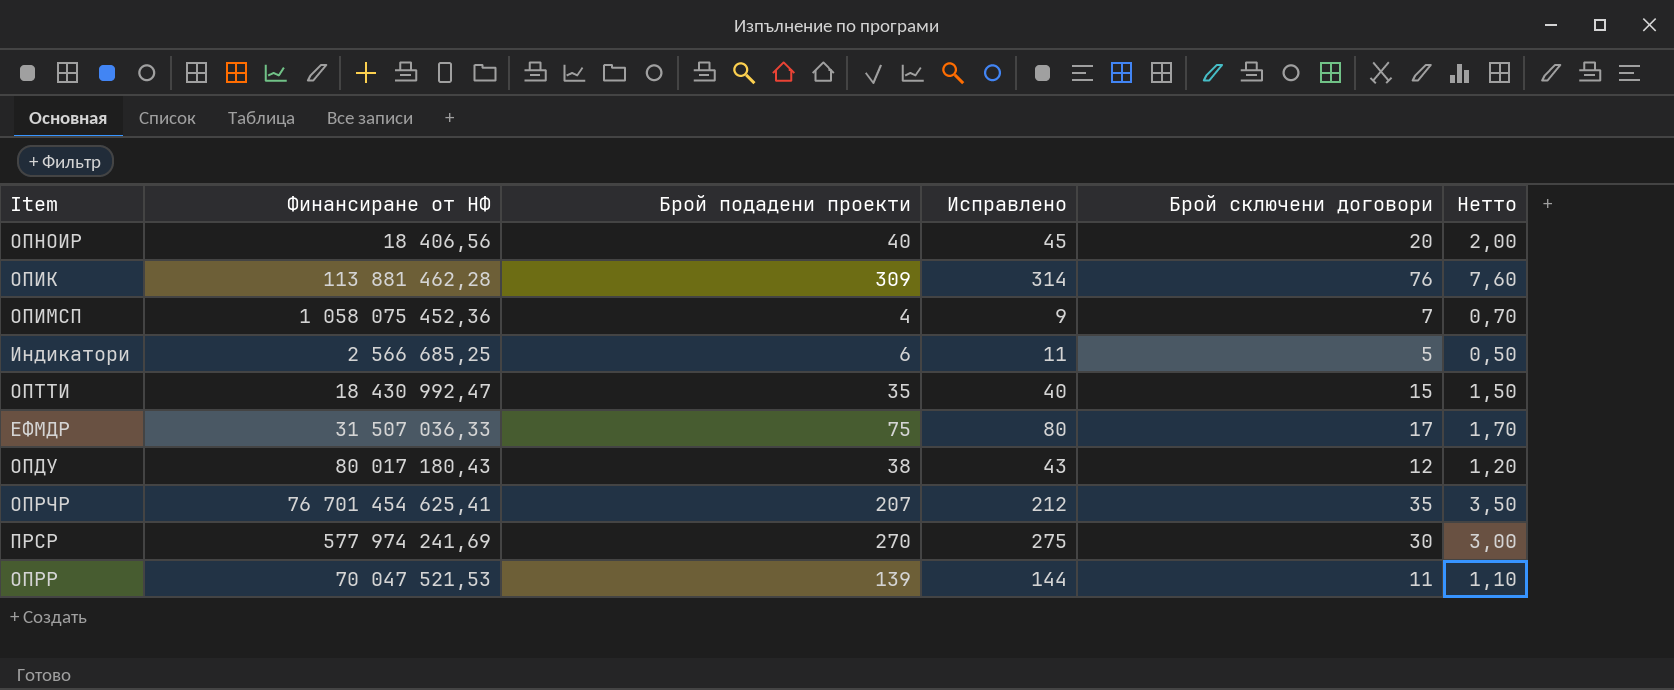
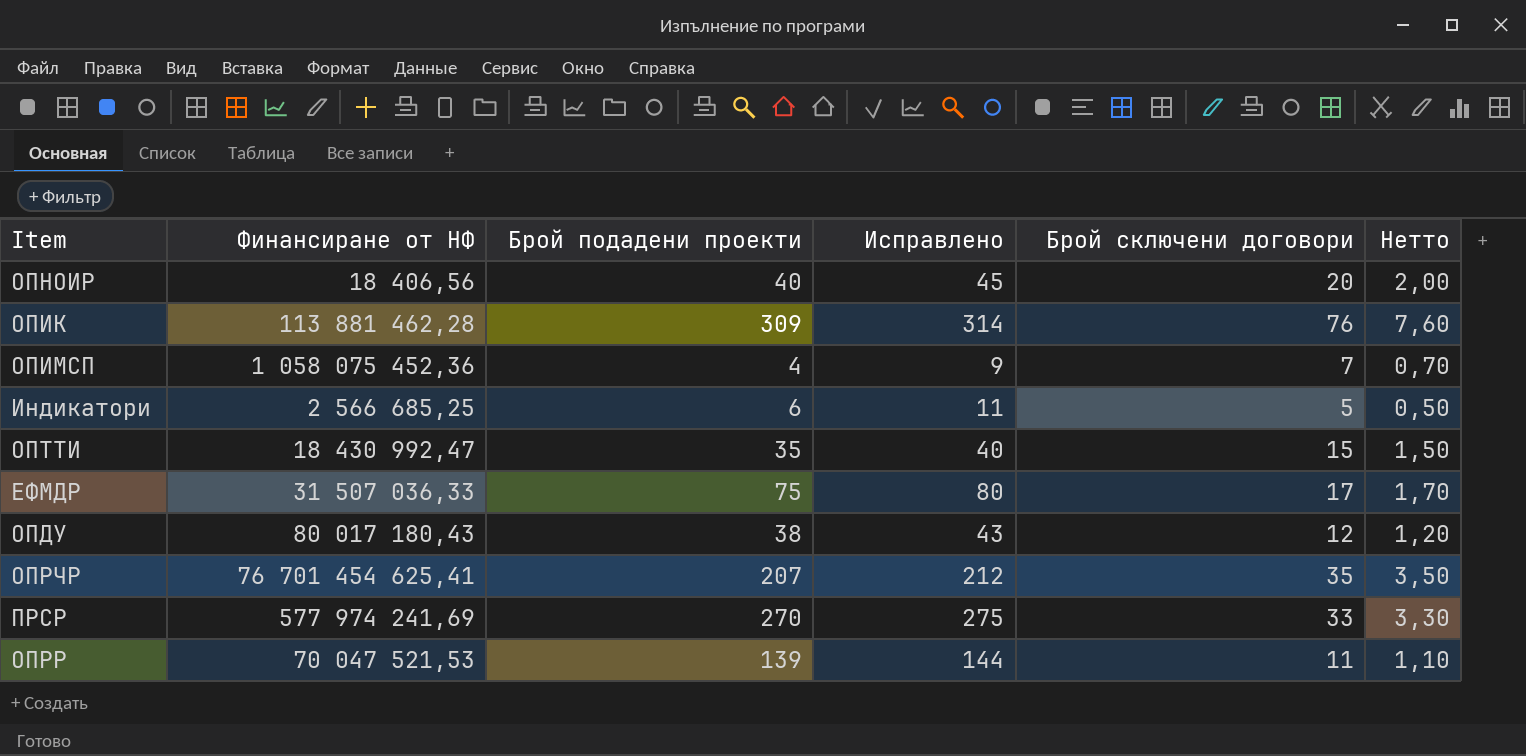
ПРСР | Брой сключени договори: 30 -> 33
ПРСР | Нетто: 3,00 -> 3,30

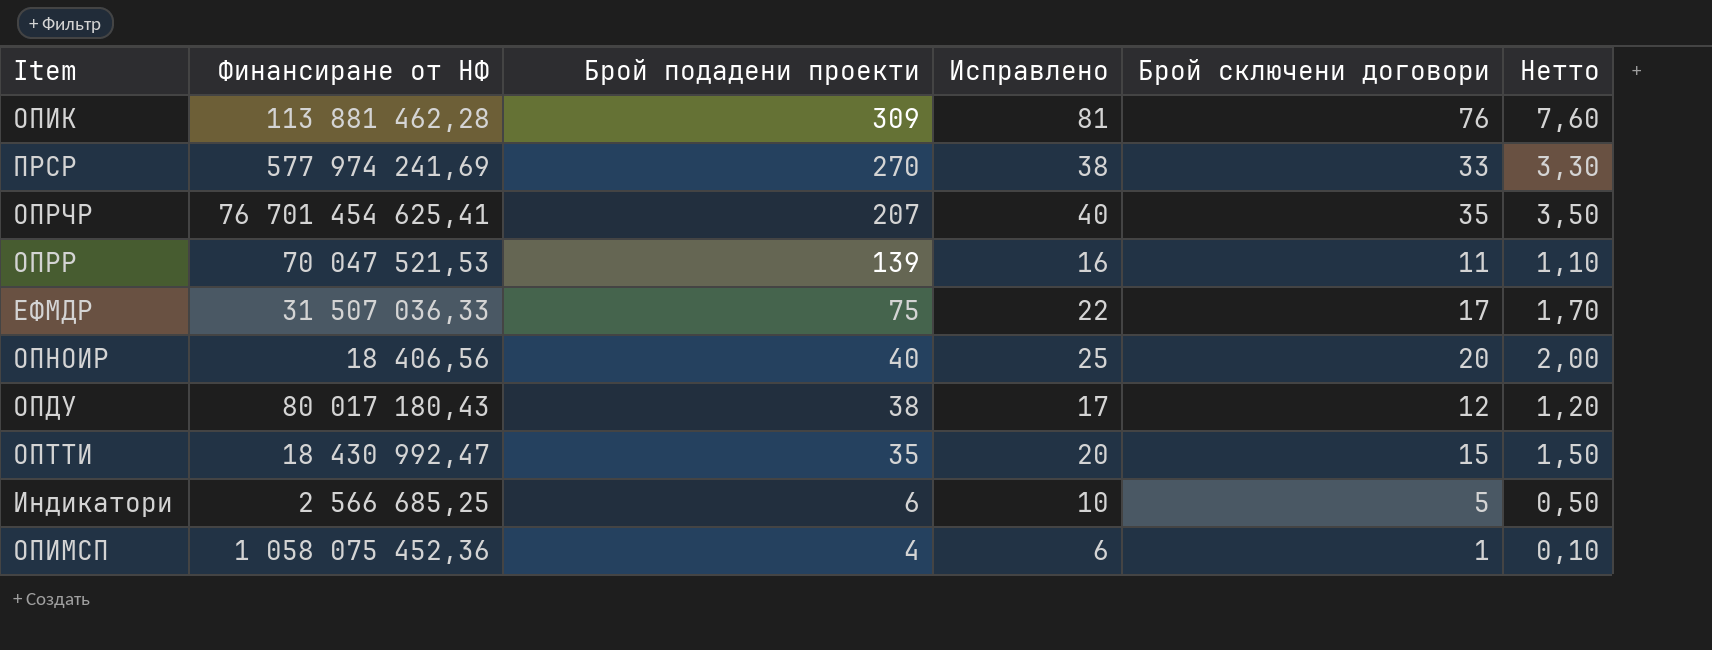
row order: none -> Брой подадени проекти descending
column Исправлено | formula: [Брой подадени проекти] + 5 -> [Брой сключени договори] + 5
ОПИМСП | Брой сключени договори: 7 -> 1
ОПИМСП | Нетто: 0,70 -> 0,10

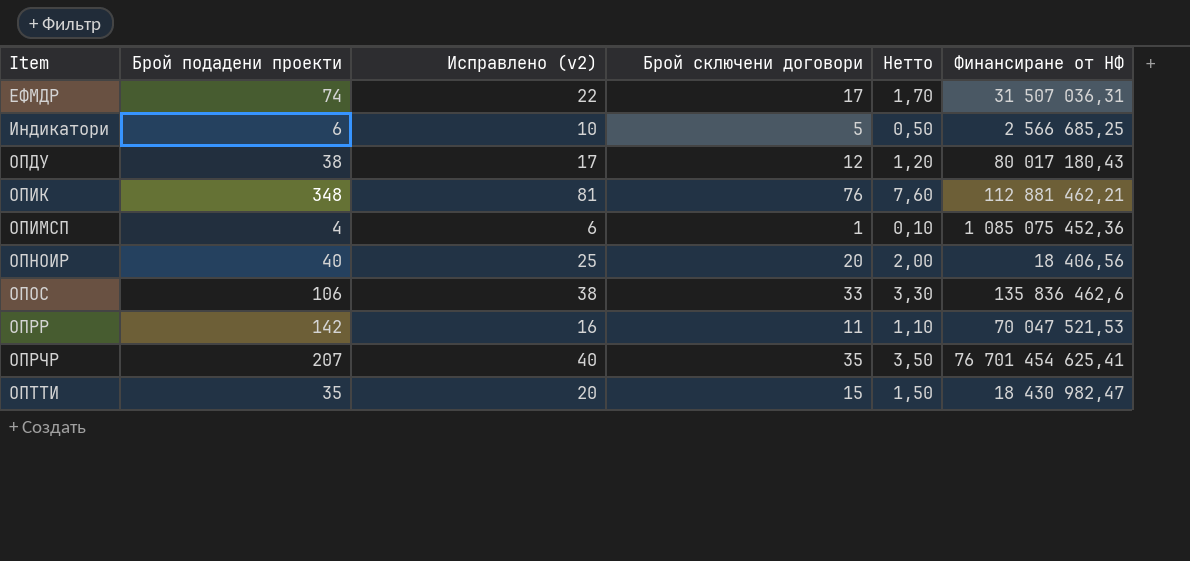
row order: Брой подадени проекти descending -> Item ascending
column name: Исправлено -> Исправлено (v2)
column Финансиране от НФ | position: 2 -> 6
row ПРСР: 577 974 241,69 | 270 | 38 | 33 | 3,30 -> none
ЕФМДР | Брой подадени проекти: 75 -> 74
ЕФМДР | Финансиране от НФ: 31 507 036,33 -> 31 507 036,31
ОПИК | Брой подадени проекти: 309 -> 348
ОПИК | Финансиране от НФ: 113 881 462,28 -> 112 881 462,21
ОПИМСП | Финансиране от НФ: 1 058 075 452,36 -> 1 085 075 452,36
row ОПОС: none -> 106 | 38 | 33 | 3,30 | 135 836 462,6
ОПРР | Брой подадени проекти: 139 -> 142
ОПТТИ | Финансиране от НФ: 18 430 992,47 -> 18 430 982,47

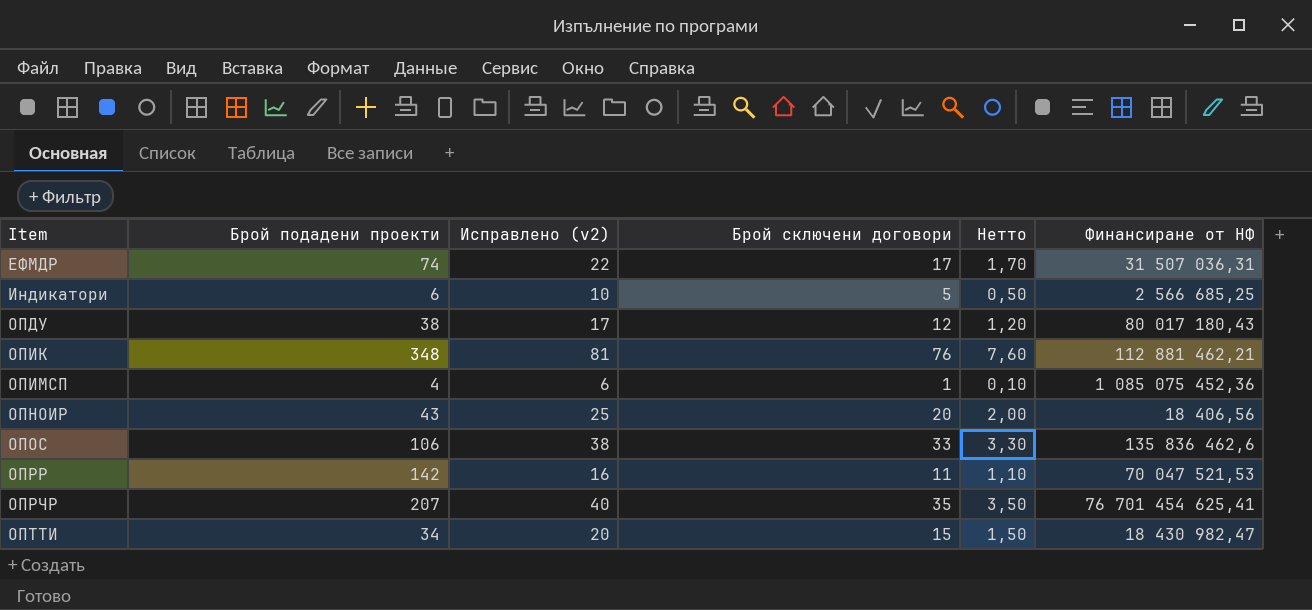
ОПНОИР | Брой подадени проекти: 40 -> 43
ОПТТИ | Брой подадени проекти: 35 -> 34

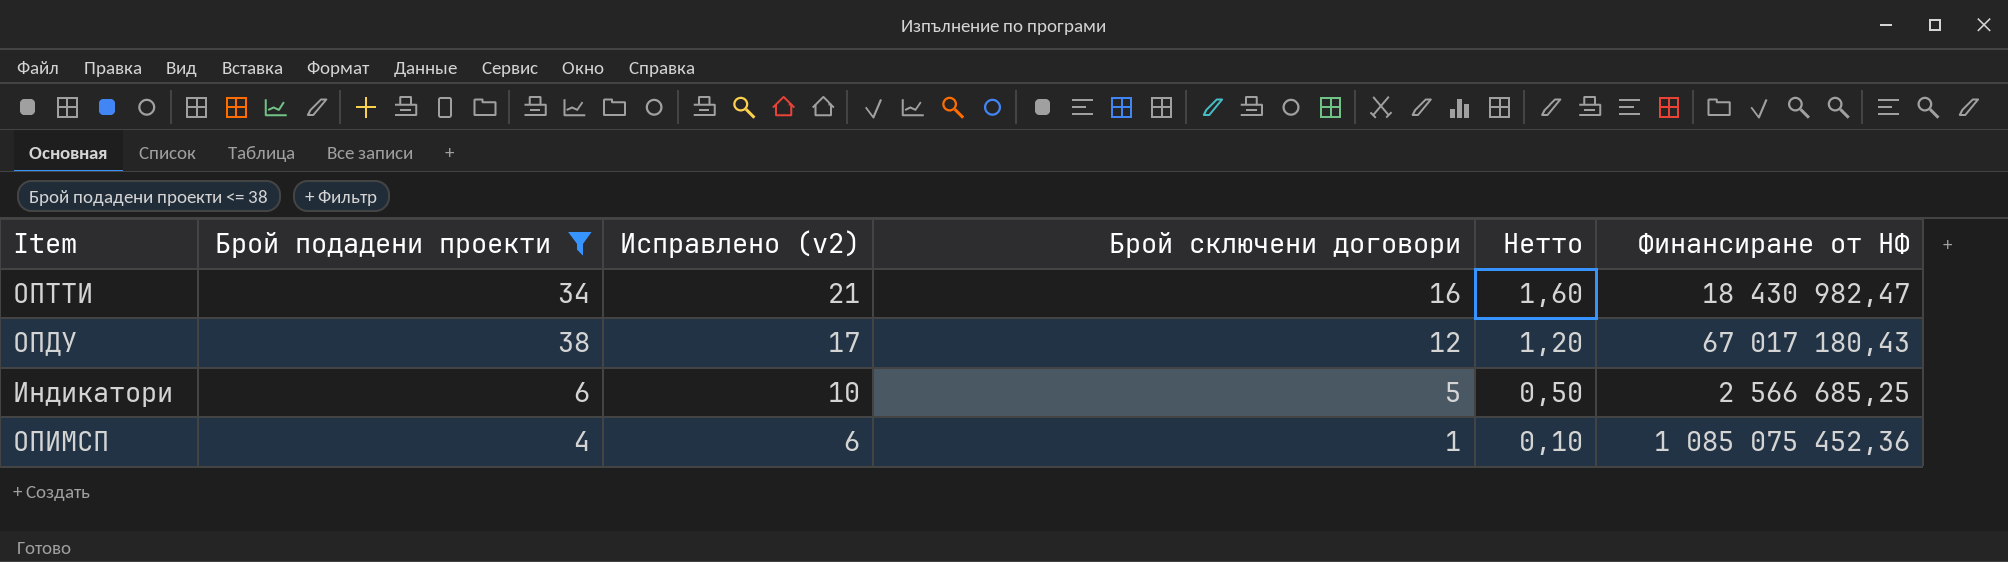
filter: none -> Брой подадени проекти <= 38
row order: Item ascending -> Исправлено (v2) descending
ОПТТИ | Исправлено (v2): 20 -> 21
ОПТТИ | Брой сключени договори: 15 -> 16
ОПТТИ | Нетто: 1,50 -> 1,60
ОПДУ | Финансиране от НФ: 80 017 180,43 -> 67 017 180,43

